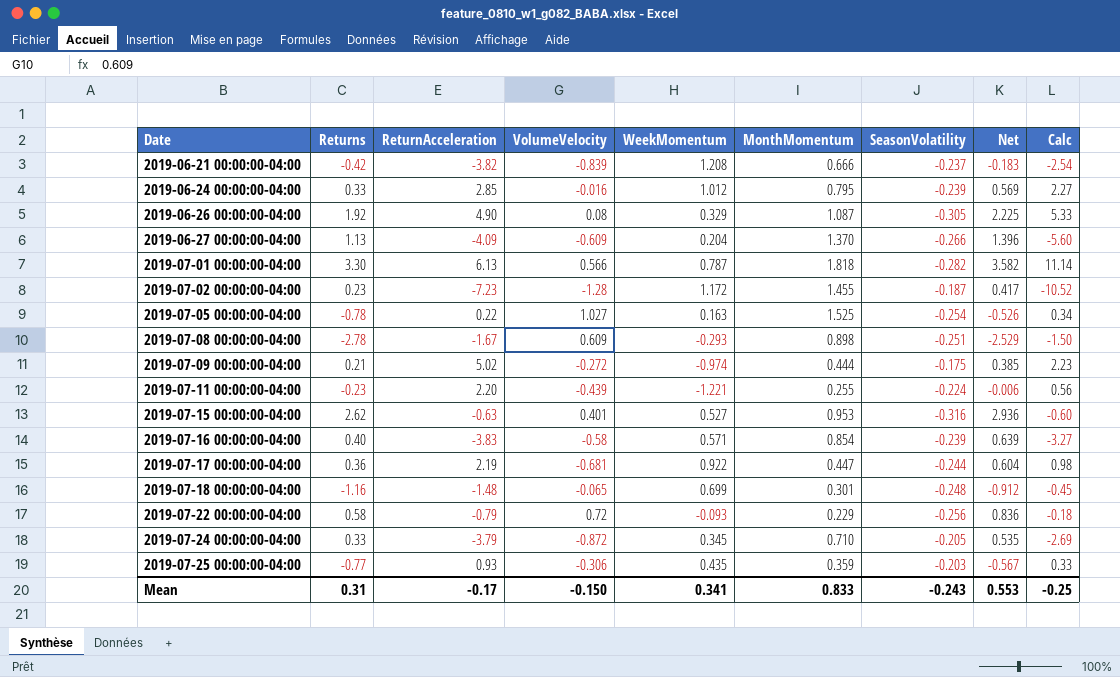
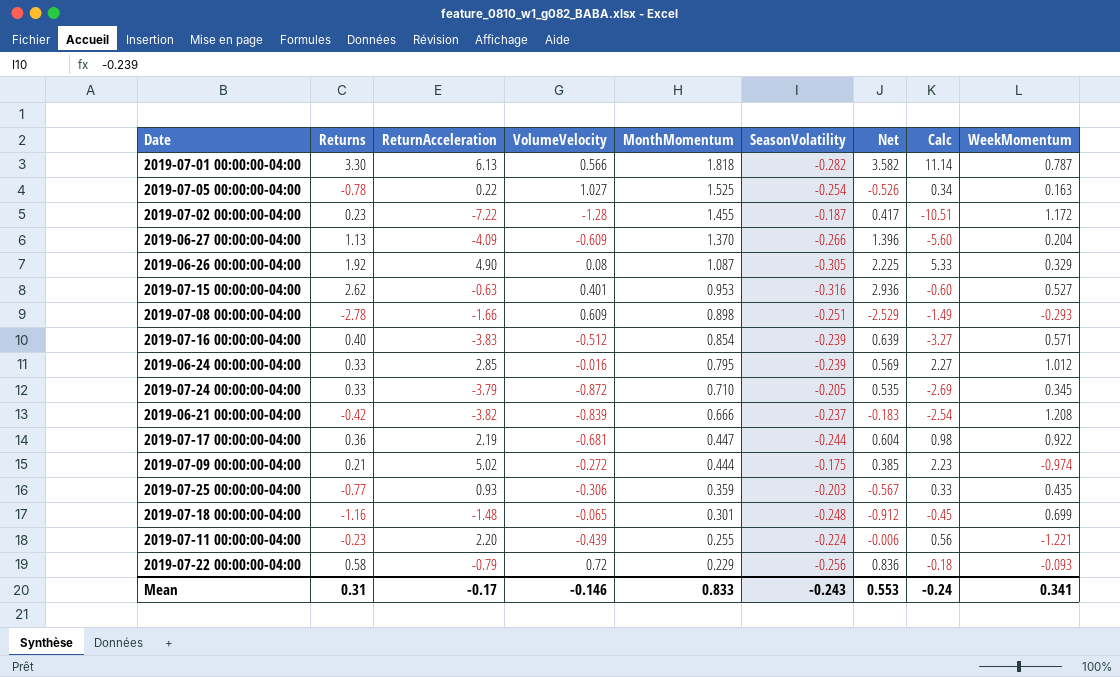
row order: Date ascending -> MonthMomentum descending
column WeekMomentum | position: 5 -> 9
2019-07-02 00:00:00-04:00 | ReturnAcceleration: -7.23 -> -7.22
2019-07-02 00:00:00-04:00 | Calc: -10.52 -> -10.51
2019-07-08 00:00:00-04:00 | ReturnAcceleration: -1.67 -> -1.66
2019-07-08 00:00:00-04:00 | Calc: -1.50 -> -1.49
2019-07-16 00:00:00-04:00 | VolumeVelocity: -0.58 -> -0.512
Mean | VolumeVelocity: -0.150 -> -0.146
Mean | Calc: -0.25 -> -0.24

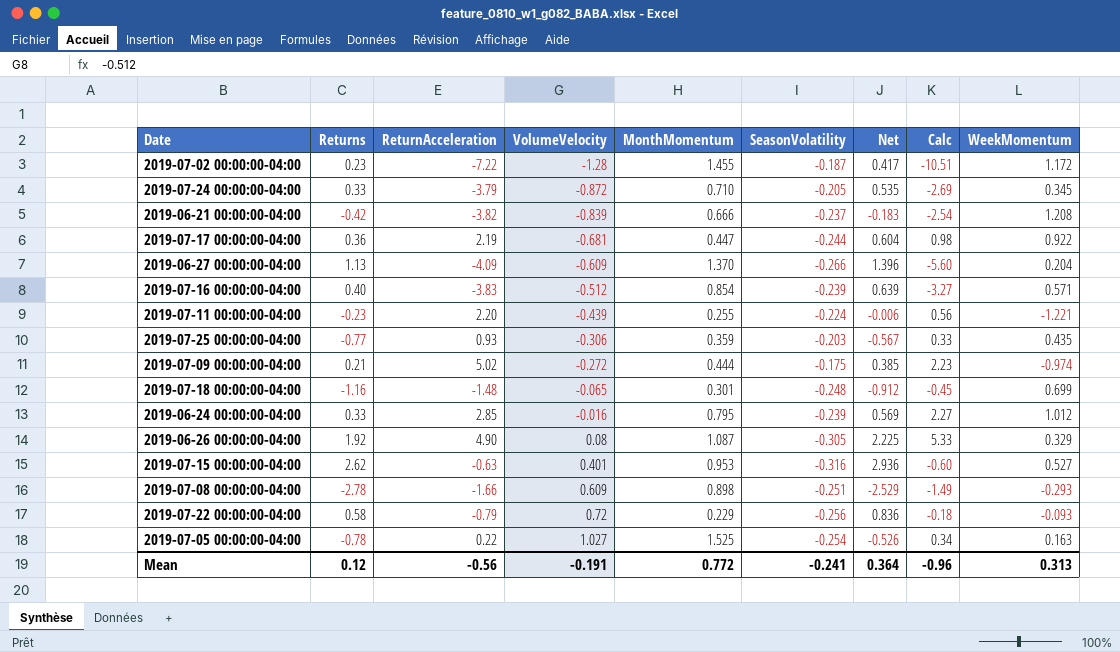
row order: MonthMomentum descending -> VolumeVelocity ascending
row 2019-07-01 00:00:00-04:00: 3.30 | 6.13 | 0.566 | 1.818 | -0.282 | 3.582 | 11.14 | 0.787 -> none
Mean | Returns: 0.31 -> 0.12
Mean | ReturnAcceleration: -0.17 -> -0.56
Mean | VolumeVelocity: -0.146 -> -0.191
Mean | MonthMomentum: 0.833 -> 0.772
Mean | SeasonVolatility: -0.243 -> -0.241
Mean | Net: 0.553 -> 0.364
Mean | Calc: -0.24 -> -0.96
Mean | WeekMomentum: 0.341 -> 0.313

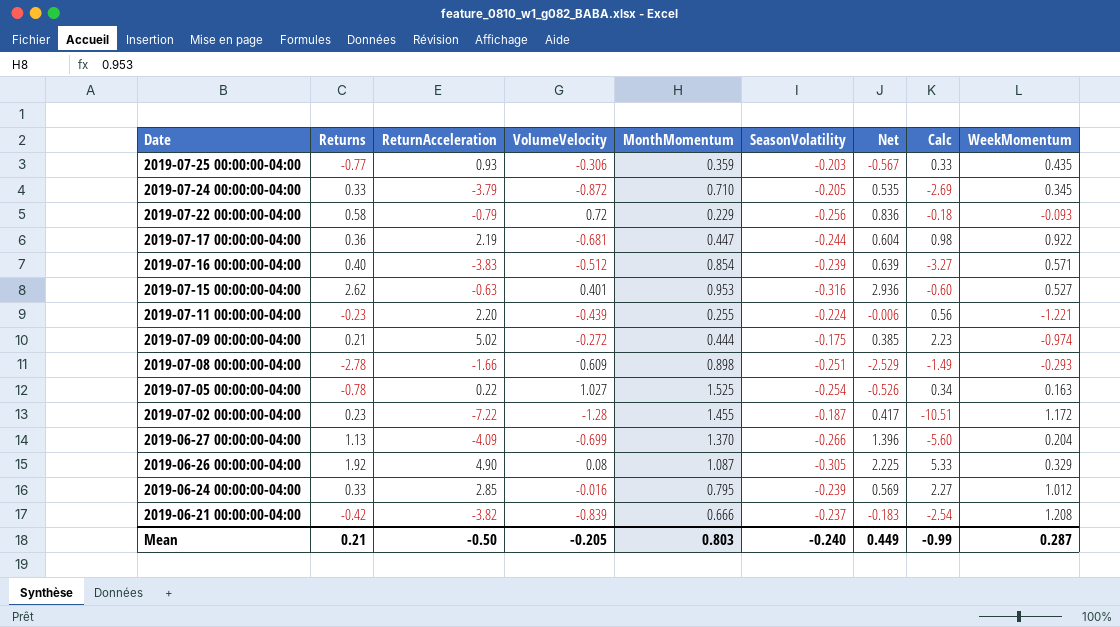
row order: VolumeVelocity ascending -> Date descending
row 2019-07-18 00:00:00-04:00: -1.16 | -1.48 | -0.065 | 0.301 | -0.248 | -0.912 | -0.45 | 0.699 -> none
2019-06-27 00:00:00-04:00 | VolumeVelocity: -0.609 -> -0.699
Mean | Returns: 0.12 -> 0.21
Mean | ReturnAcceleration: -0.56 -> -0.50
Mean | VolumeVelocity: -0.191 -> -0.205
Mean | MonthMomentum: 0.772 -> 0.803
Mean | SeasonVolatility: -0.241 -> -0.240
Mean | Net: 0.364 -> 0.449
Mean | Calc: -0.96 -> -0.99
Mean | WeekMomentum: 0.313 -> 0.287

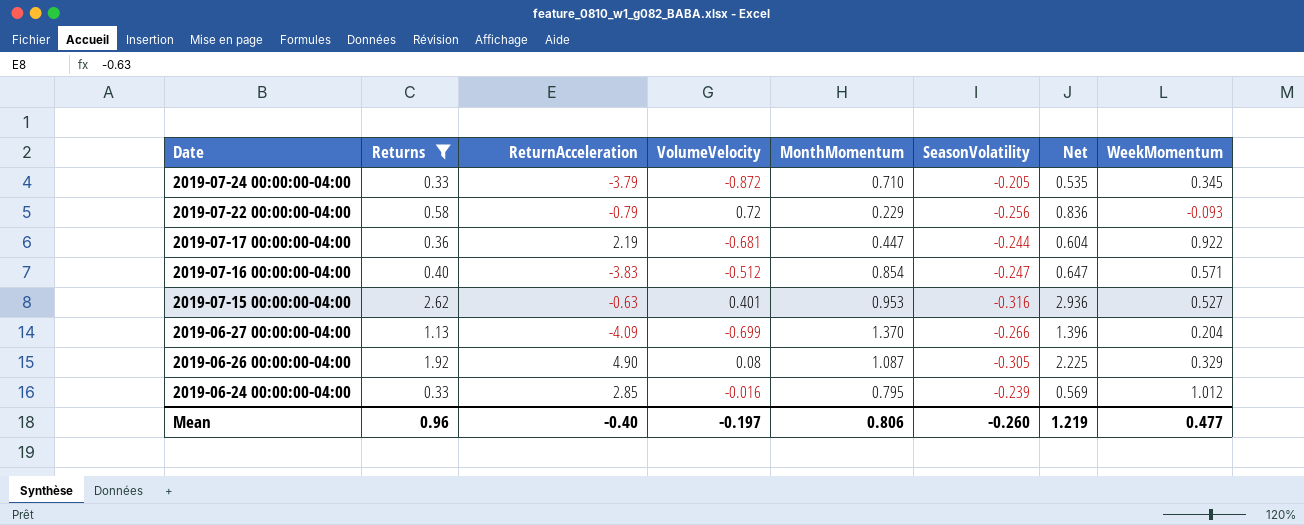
filter: none -> Returns >= 0.33
column Calc | formula: [ReturnAcceleration] * [MonthMomentum] -> none
2019-07-16 00:00:00-04:00 | SeasonVolatility: -0.239 -> -0.247
2019-07-16 00:00:00-04:00 | Net: 0.639 -> 0.647
Mean | Returns: 0.21 -> 0.96
Mean | ReturnAcceleration: -0.50 -> -0.40
Mean | VolumeVelocity: -0.205 -> -0.197
Mean | MonthMomentum: 0.803 -> 0.806
Mean | SeasonVolatility: -0.240 -> -0.260
Mean | Net: 0.449 -> 1.219
Mean | WeekMomentum: 0.287 -> 0.477

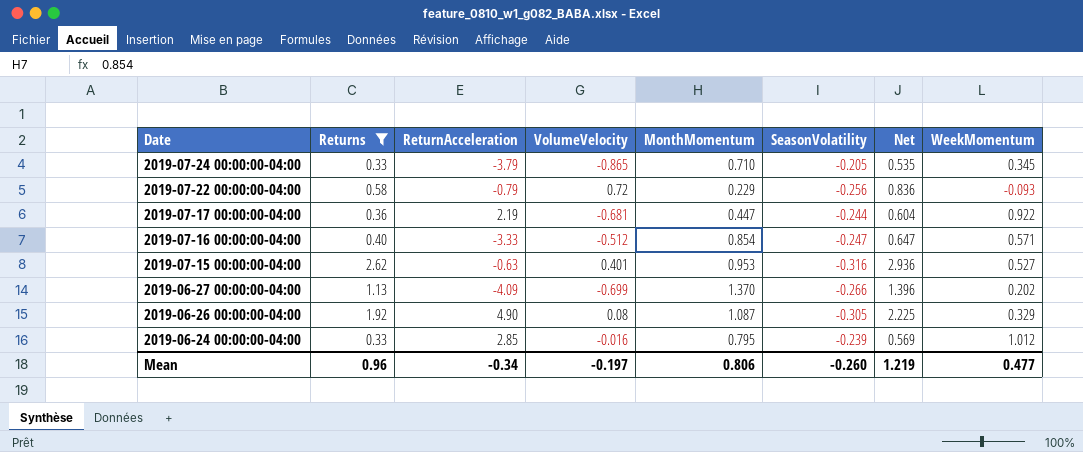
2019-07-24 00:00:00-04:00 | VolumeVelocity: -0.872 -> -0.865
2019-07-16 00:00:00-04:00 | ReturnAcceleration: -3.83 -> -3.33
2019-06-27 00:00:00-04:00 | WeekMomentum: 0.204 -> 0.202
Mean | ReturnAcceleration: -0.40 -> -0.34

